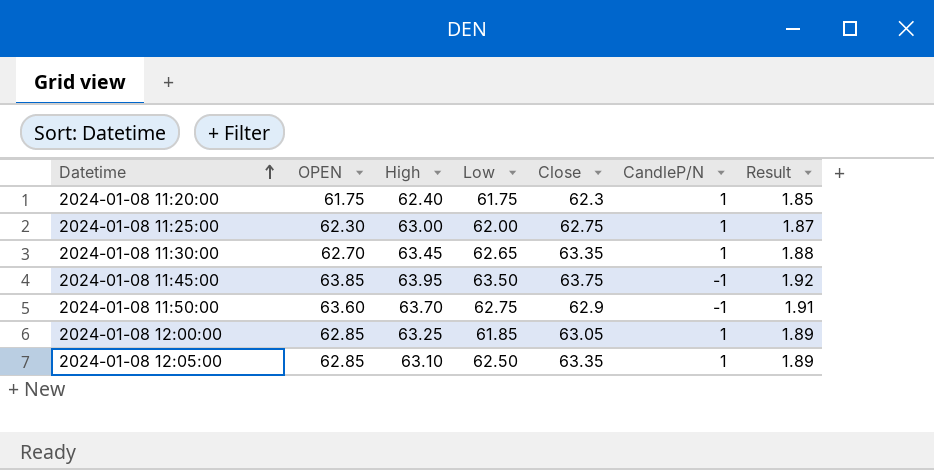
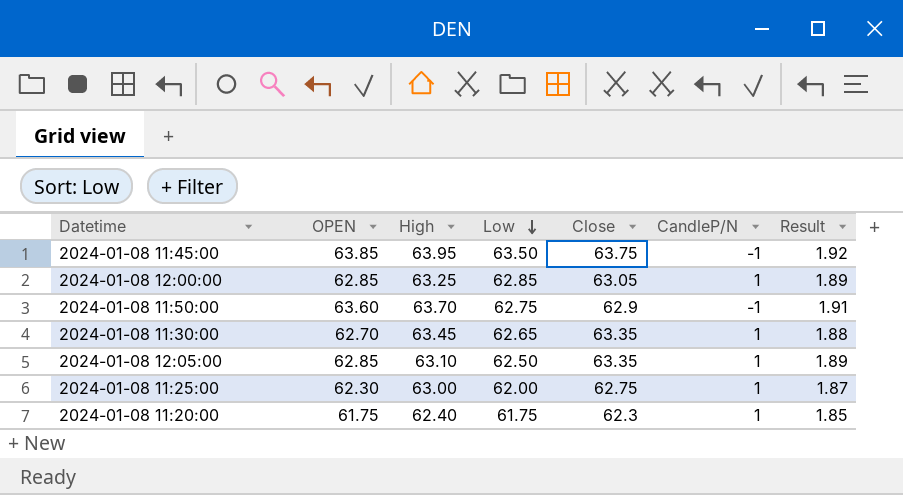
row order: Datetime ascending -> Low descending
2024-01-08 12:00:00 | Low: 61.85 -> 62.85

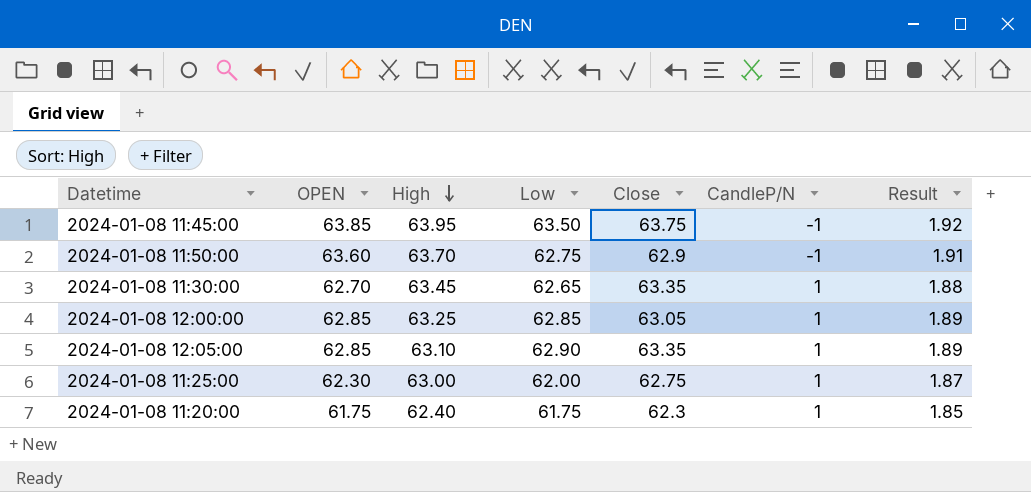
row order: Low descending -> High descending
2024-01-08 12:05:00 | Low: 62.50 -> 62.90

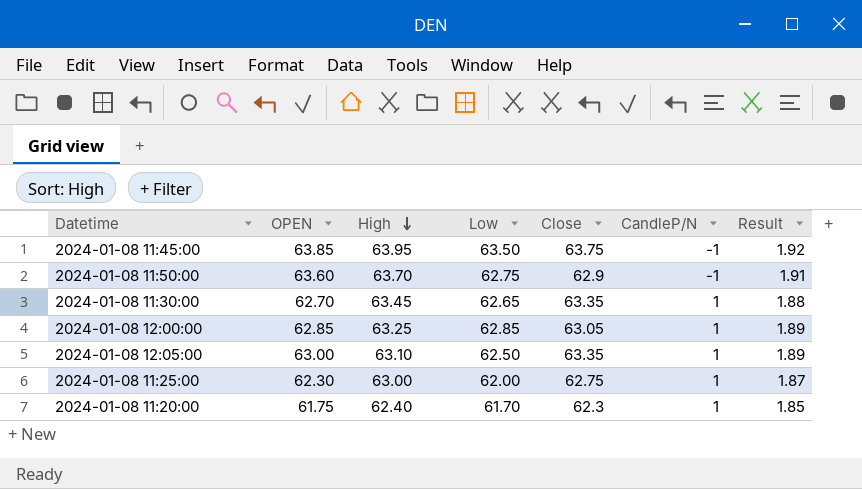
2024-01-08 12:05:00 | OPEN: 62.85 -> 63.00
2024-01-08 12:05:00 | Low: 62.90 -> 62.50
2024-01-08 11:20:00 | Low: 61.75 -> 61.70

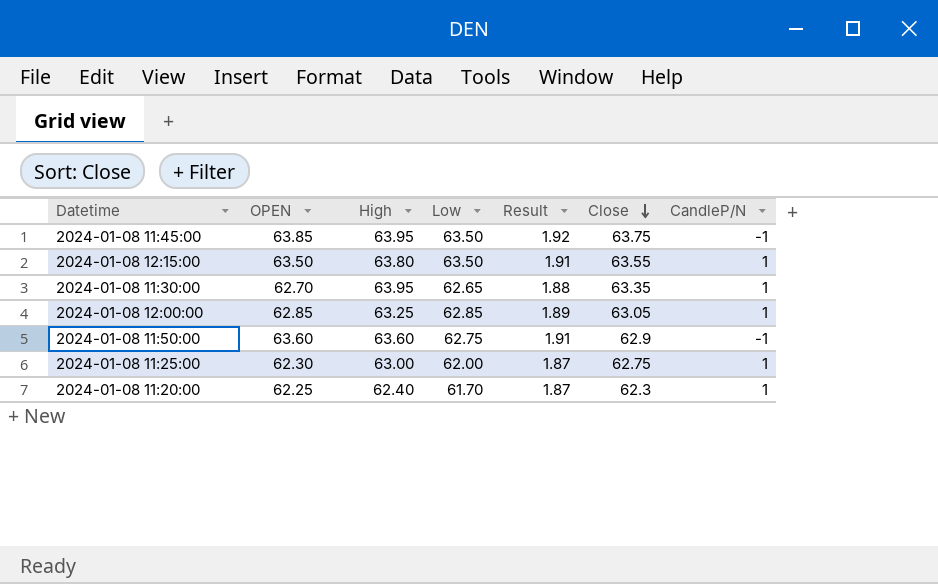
row order: High descending -> Close descending
column Result | position: 7 -> 5
row 2024-01-08 12:05:00: 63.00 | 63.10 | 62.50 | 63.35 | 1 | 1.89 -> none
row 2024-01-08 12:15:00: none -> 63.50 | 63.80 | 63.50 | 1.91 | 63.55 | 1
2024-01-08 11:30:00 | High: 63.45 -> 63.95
2024-01-08 11:50:00 | High: 63.70 -> 63.60
2024-01-08 11:20:00 | OPEN: 61.75 -> 62.25
2024-01-08 11:20:00 | Result: 1.85 -> 1.87

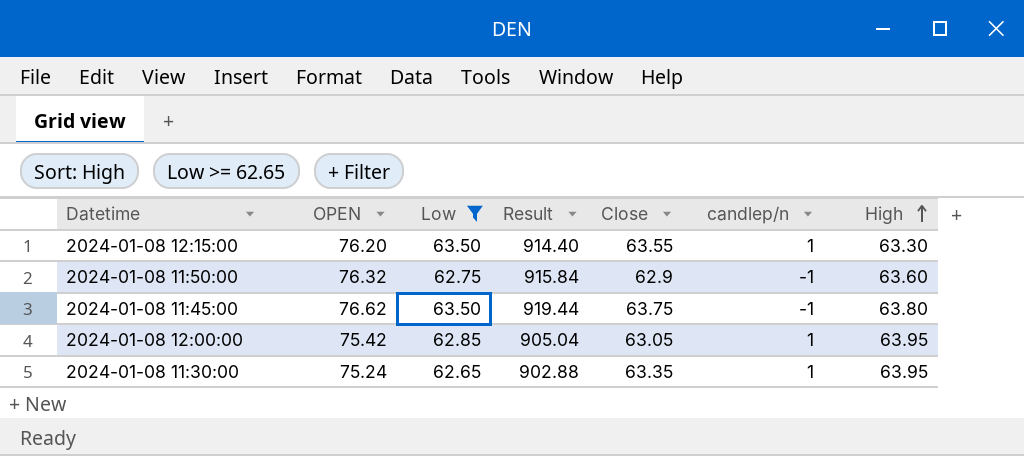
filter: none -> Low >= 62.65
row order: Close descending -> High ascending
column Result | formula: [OPEN] * 0.03 -> [OPEN] * 12
column name: CandleP/N -> candlep/n
column High | position: 3 -> 7
2024-01-08 12:15:00 | OPEN: 63.50 -> 76.20
2024-01-08 12:15:00 | High: 63.80 -> 63.30
2024-01-08 11:50:00 | OPEN: 63.60 -> 76.32
2024-01-08 11:45:00 | OPEN: 63.85 -> 76.62
2024-01-08 11:45:00 | High: 63.95 -> 63.80
2024-01-08 12:00:00 | OPEN: 62.85 -> 75.42
2024-01-08 12:00:00 | High: 63.25 -> 63.95
2024-01-08 11:30:00 | OPEN: 62.70 -> 75.24

